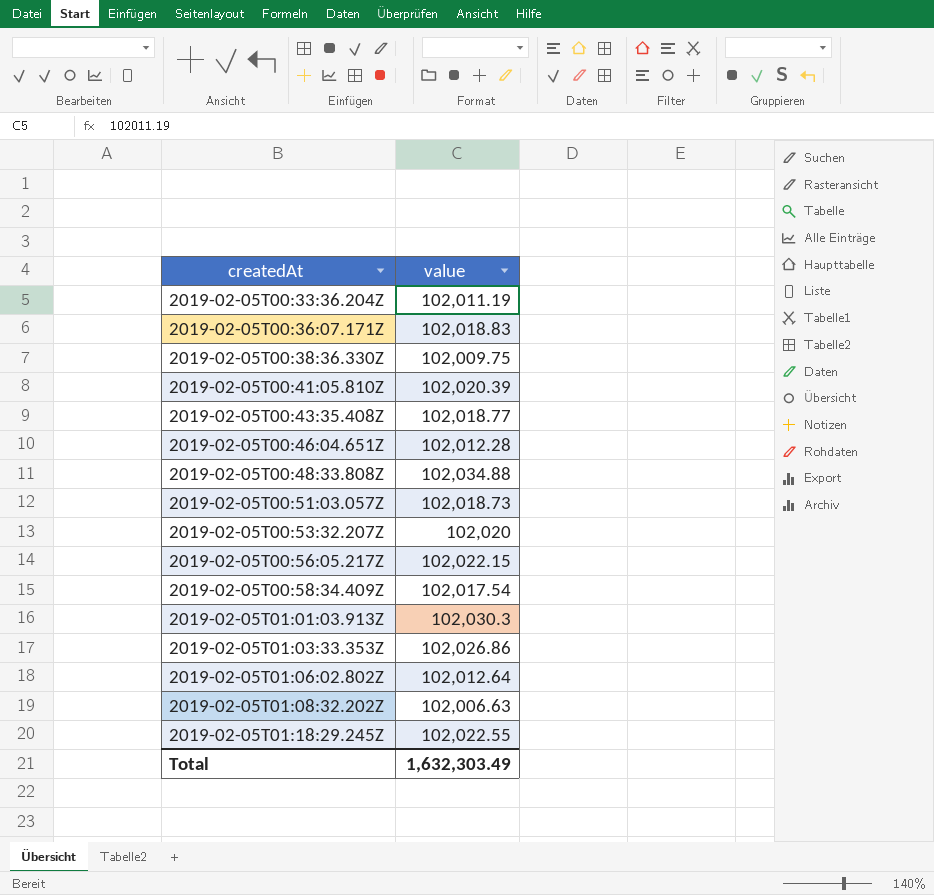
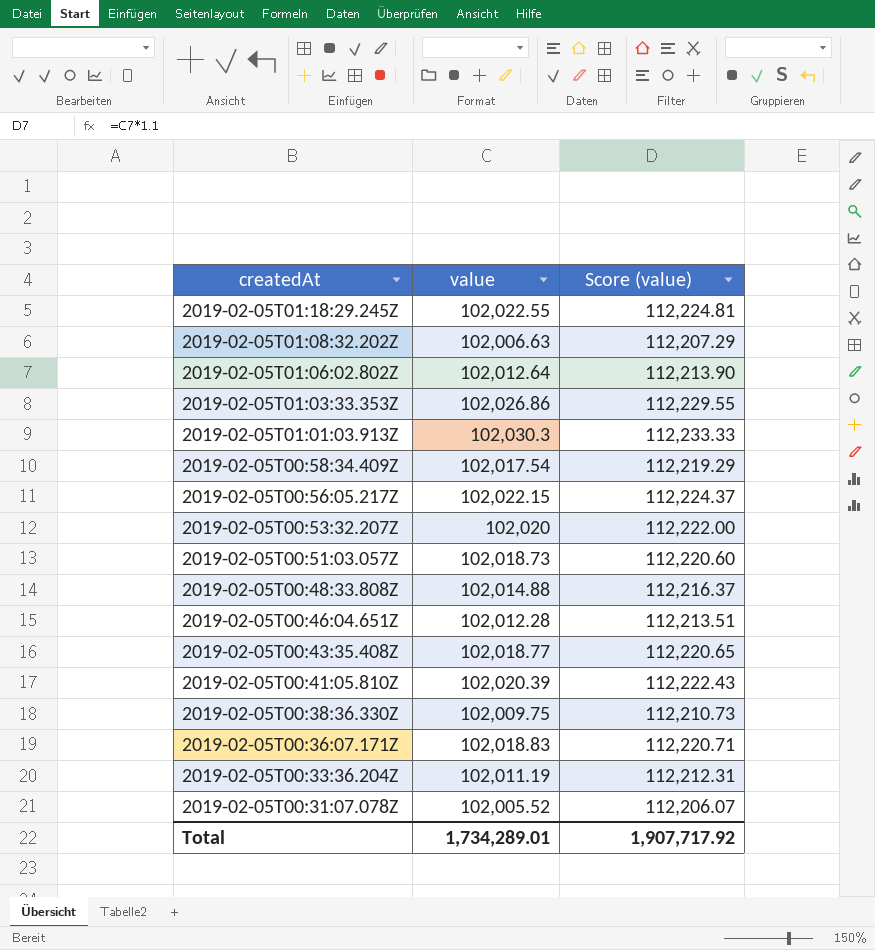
row order: createdAt ascending -> createdAt descending
column Score (value) | formula: none -> [value] * 1.1
2019-02-05T00:48:33.808Z | value: 102,034.88 -> 102,014.88
row 2019-02-05T00:31:07.078Z: none -> 102,005.52 | 112,206.07
Total | value: 1,632,303.49 -> 1,734,289.01

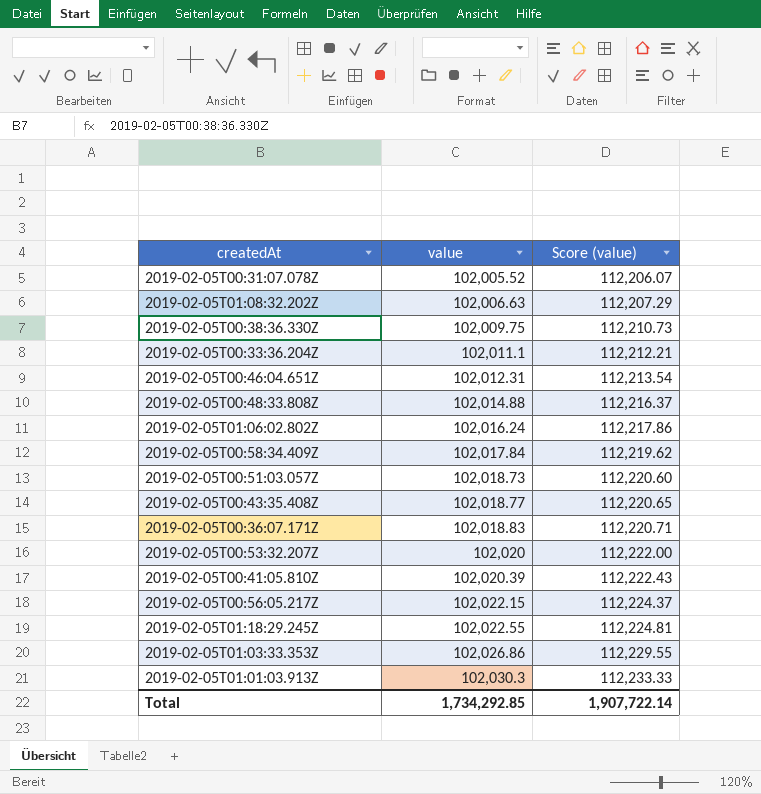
row order: createdAt descending -> value ascending
2019-02-05T00:33:36.204Z | value: 102,011.19 -> 102,011.1
2019-02-05T00:33:36.204Z | Score (value): 112,212.31 -> 112,212.21
2019-02-05T00:46:04.651Z | value: 102,012.28 -> 102,012.31
2019-02-05T00:46:04.651Z | Score (value): 112,213.51 -> 112,213.54
2019-02-05T01:06:02.802Z | value: 102,012.64 -> 102,016.24
2019-02-05T01:06:02.802Z | Score (value): 112,213.90 -> 112,217.86
2019-02-05T00:58:34.409Z | value: 102,017.54 -> 102,017.84
2019-02-05T00:58:34.409Z | Score (value): 112,219.29 -> 112,219.62
Total | value: 1,734,289.01 -> 1,734,292.85
Total | Score (value): 1,907,717.92 -> 1,907,722.14

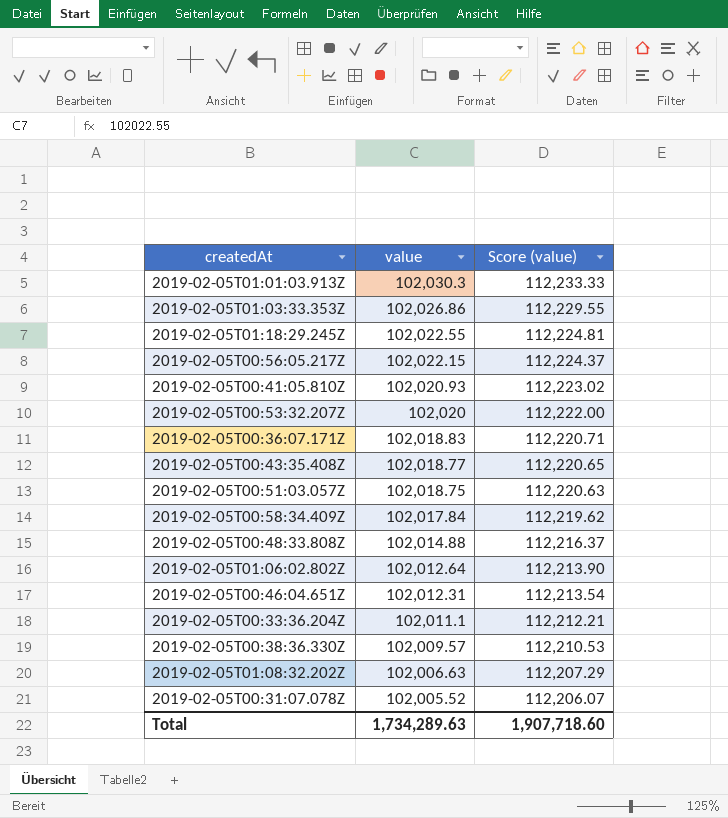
row order: value ascending -> value descending
2019-02-05T00:41:05.810Z | value: 102,020.39 -> 102,020.93
2019-02-05T00:41:05.810Z | Score (value): 112,222.43 -> 112,223.02
2019-02-05T00:51:03.057Z | value: 102,018.73 -> 102,018.75
2019-02-05T00:51:03.057Z | Score (value): 112,220.60 -> 112,220.63
2019-02-05T01:06:02.802Z | value: 102,016.24 -> 102,012.64
2019-02-05T01:06:02.802Z | Score (value): 112,217.86 -> 112,213.90
2019-02-05T00:38:36.330Z | value: 102,009.75 -> 102,009.57
2019-02-05T00:38:36.330Z | Score (value): 112,210.73 -> 112,210.53
Total | value: 1,734,292.85 -> 1,734,289.63
Total | Score (value): 1,907,722.14 -> 1,907,718.60

